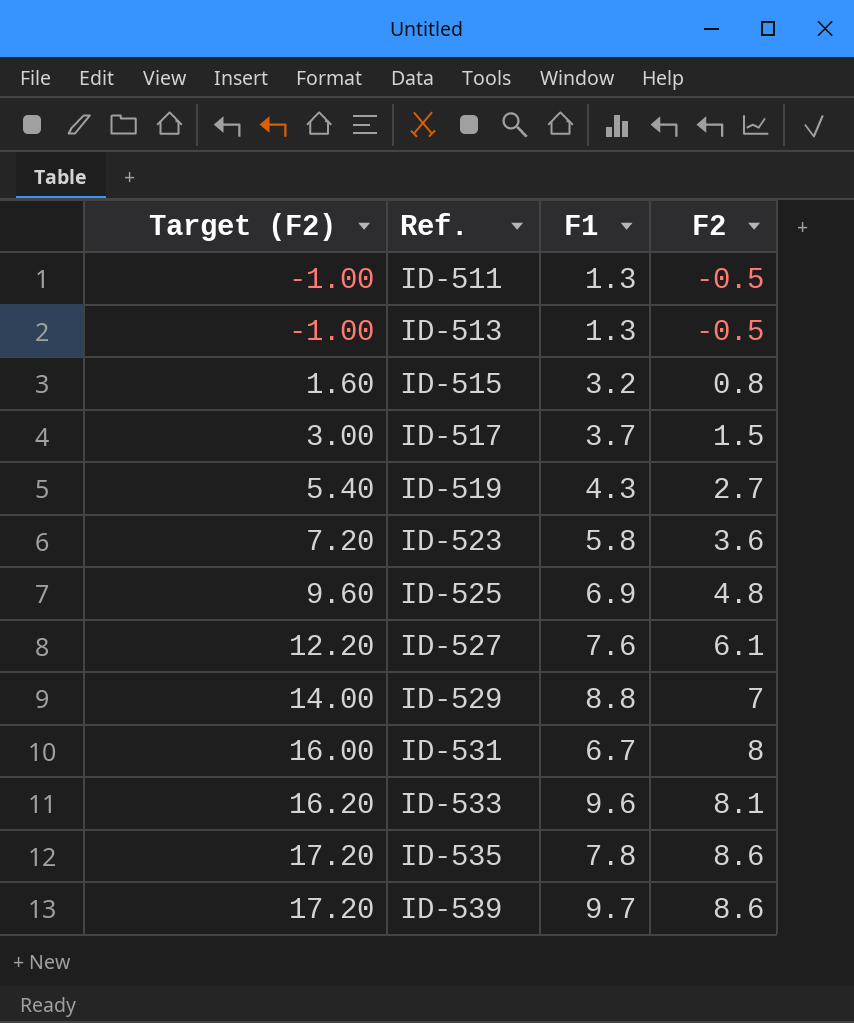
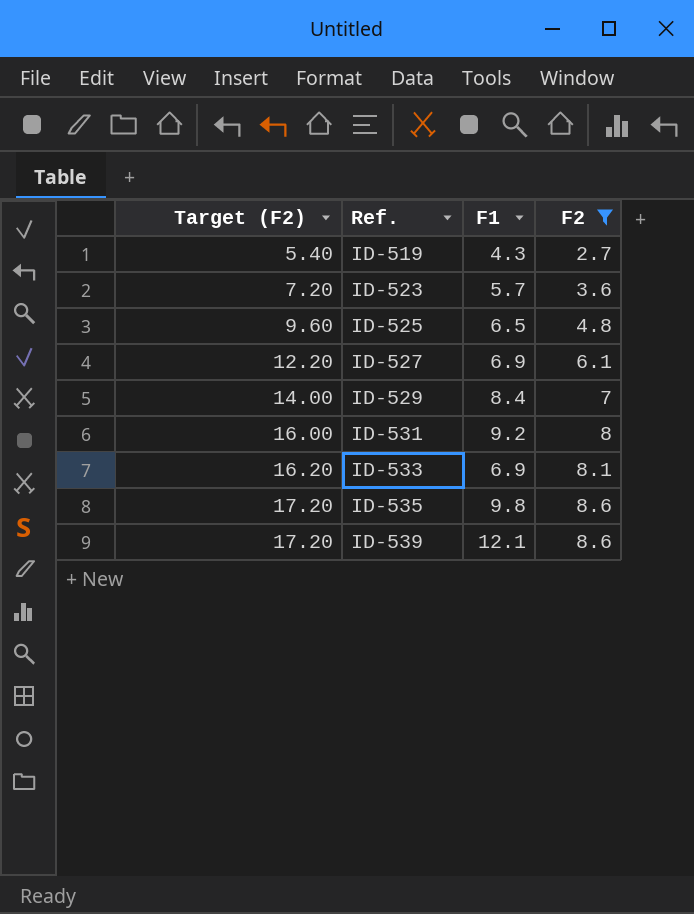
filter: none -> F2 >= 2.7
ID-523 | F1: 5.8 -> 5.7
ID-525 | F1: 6.9 -> 6.5
ID-527 | F1: 7.6 -> 6.9
ID-529 | F1: 8.8 -> 8.4
ID-531 | F1: 6.7 -> 9.2
ID-533 | F1: 9.6 -> 6.9
ID-535 | F1: 7.8 -> 9.8
ID-539 | F1: 9.7 -> 12.1

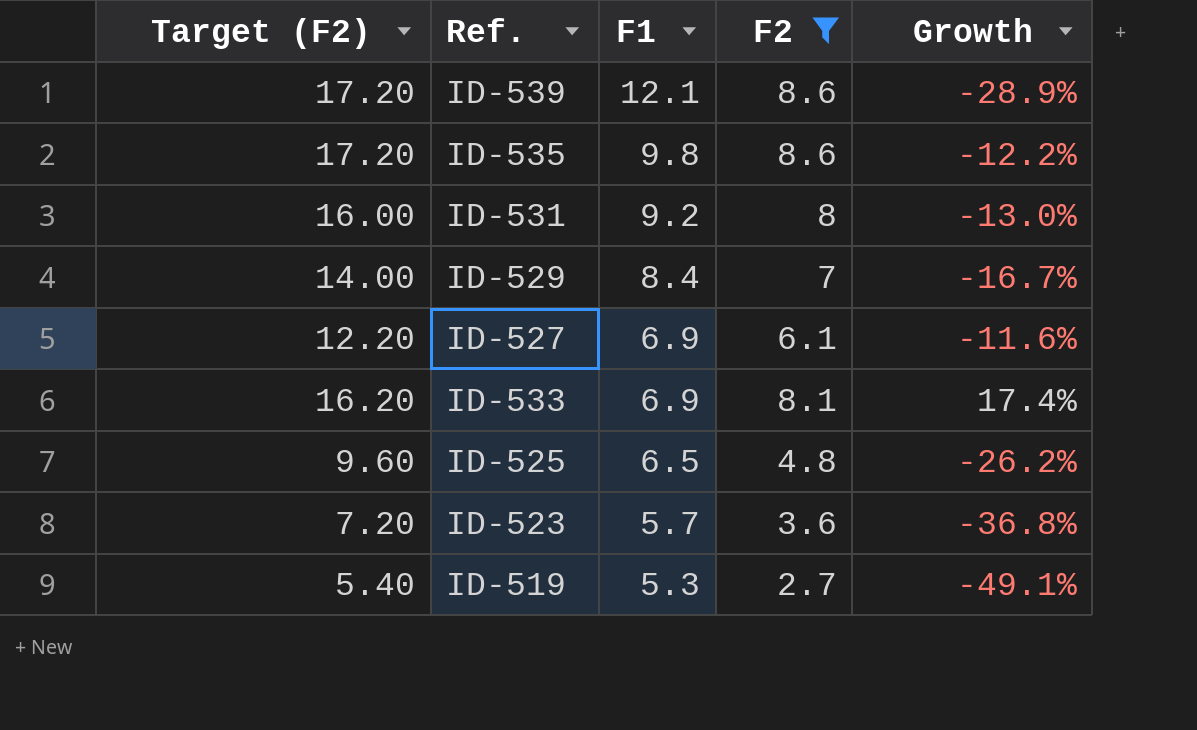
row order: Target (F2) ascending -> F1 descending
column Growth | formula: none -> ([F2] - [F1]) / [F1]
ID-519 | F1: 4.3 -> 5.3

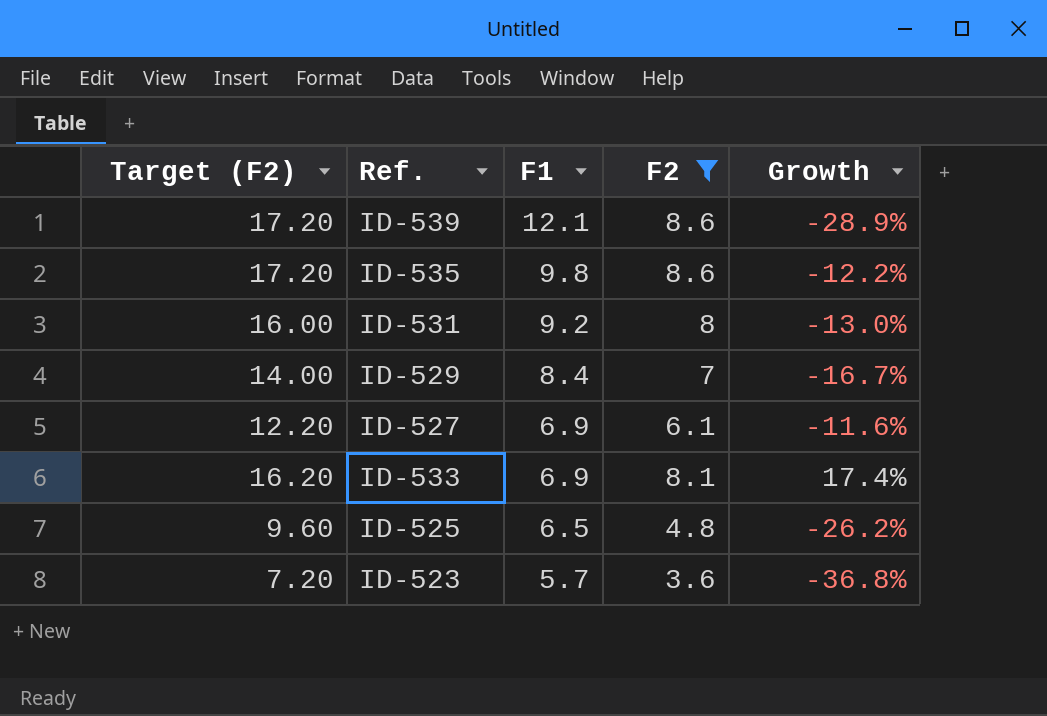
row ID-519: 5.40 | 5.3 | 2.7 | -49.1% -> none

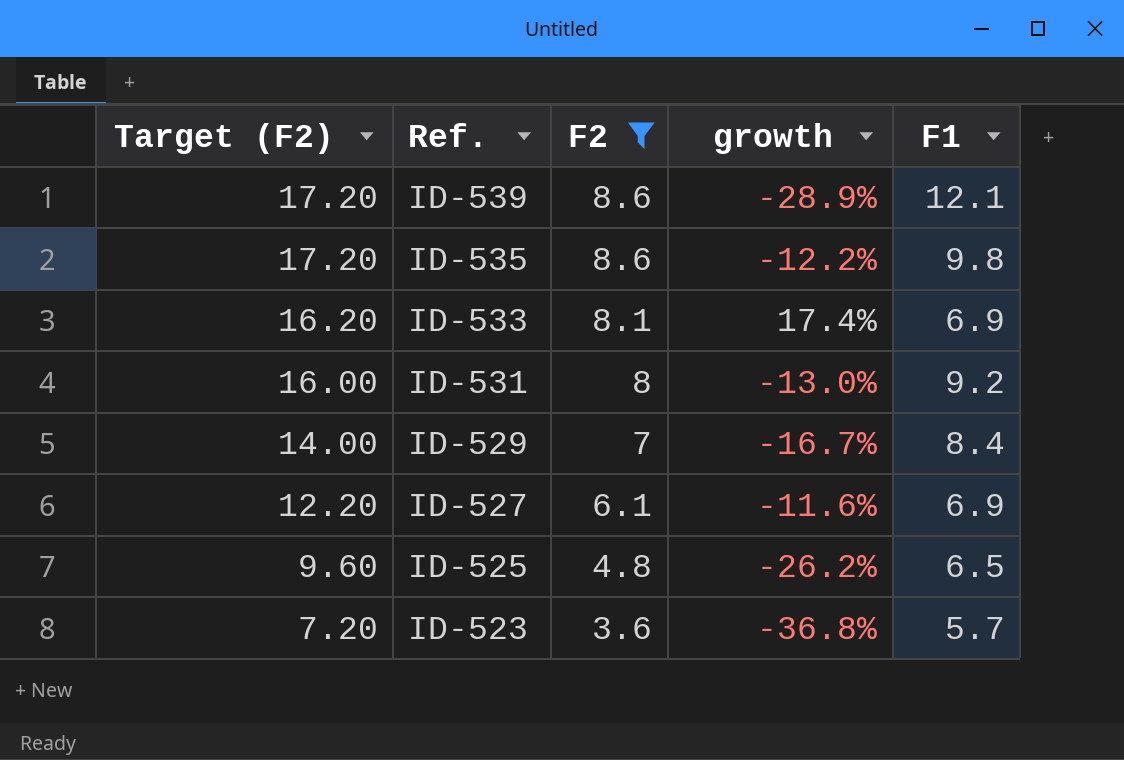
row order: F1 descending -> Target (F2) descending
column name: Growth -> growth
column F1 | position: 3 -> 5

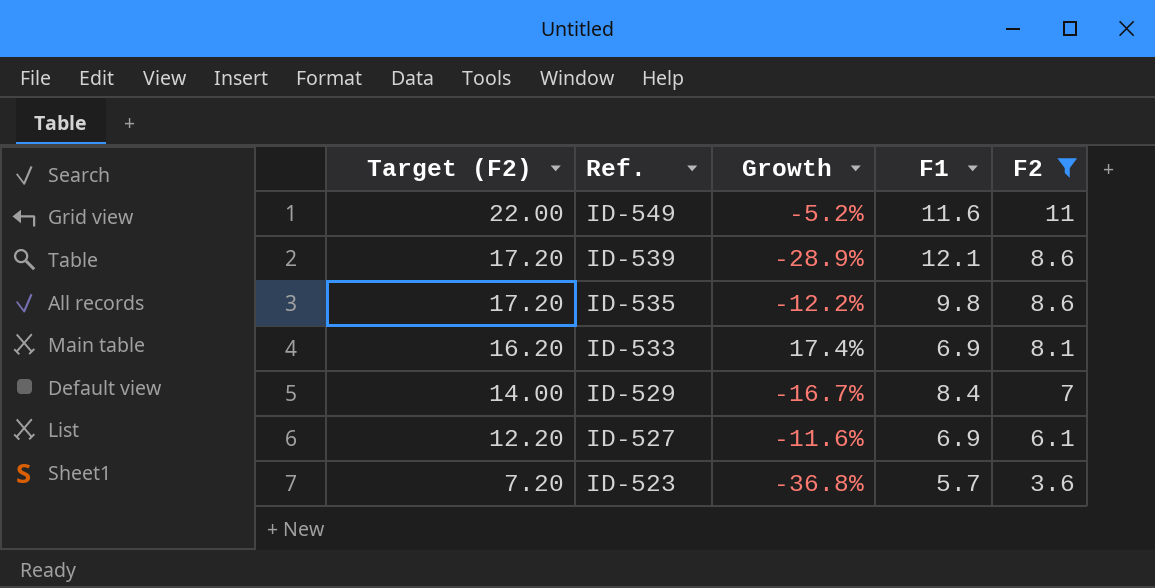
column name: growth -> Growth
column F2 | position: 3 -> 5
row ID-531: 16.00 | 8 | -13.0% | 9.2 -> none
row ID-525: 9.60 | 4.8 | -26.2% | 6.5 -> none
row ID-549: none -> 22.00 | -5.2% | 11.6 | 11

